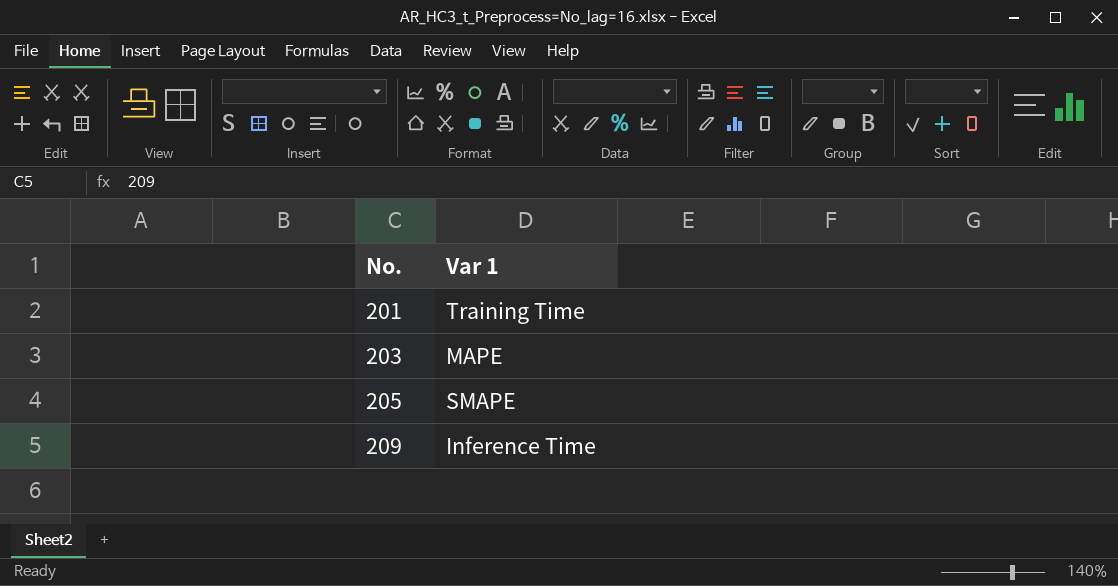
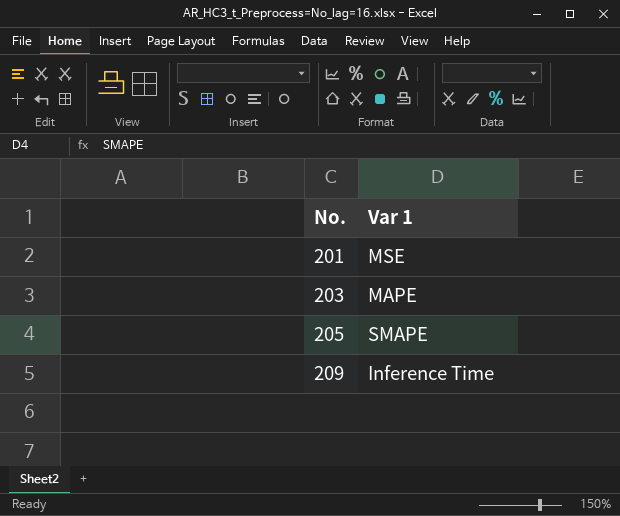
201 | Var 1: Training Time -> MSE

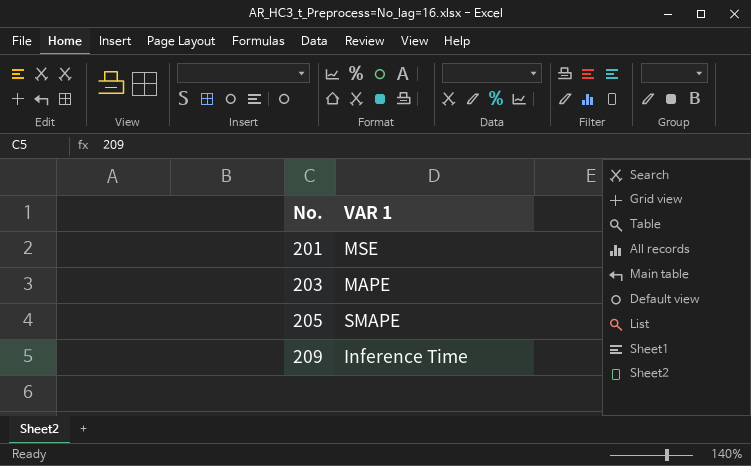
column name: Var 1 -> VAR 1

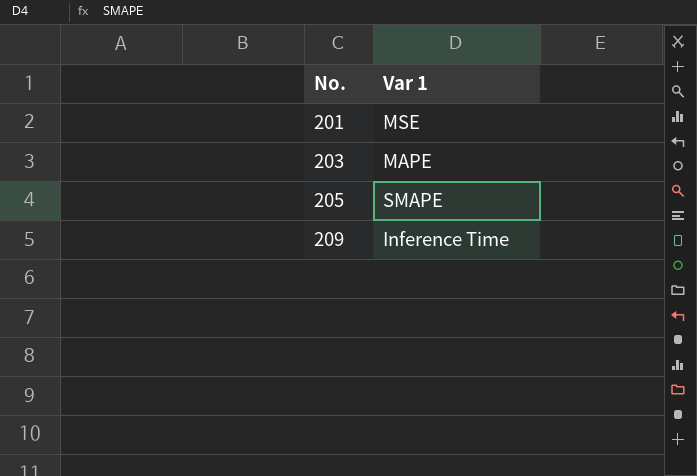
column name: VAR 1 -> Var 1

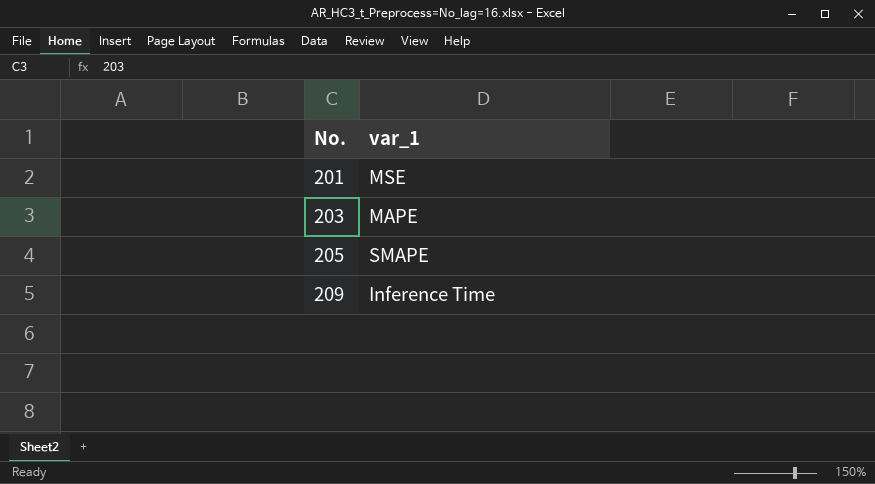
column name: Var 1 -> var_1

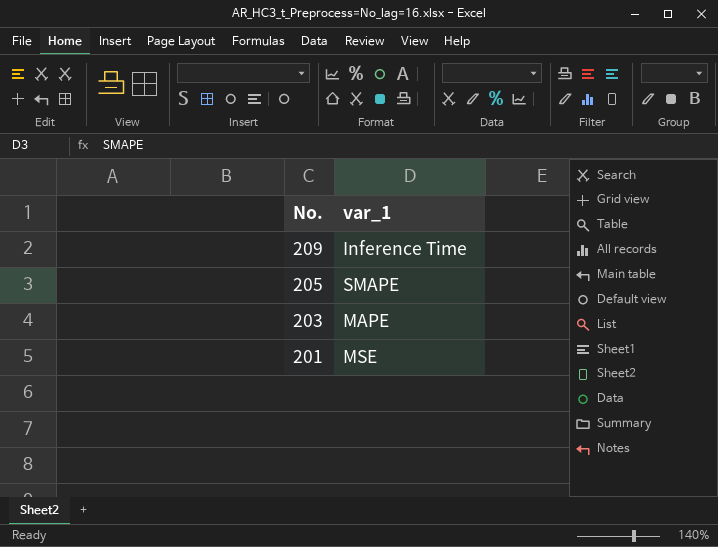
row order: No. ascending -> No. descending

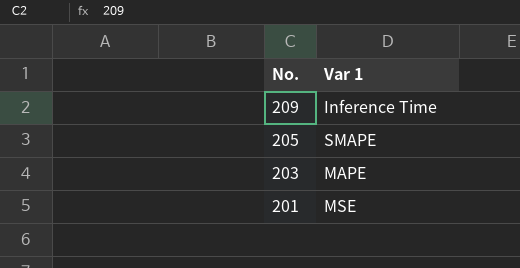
column name: var_1 -> Var 1

